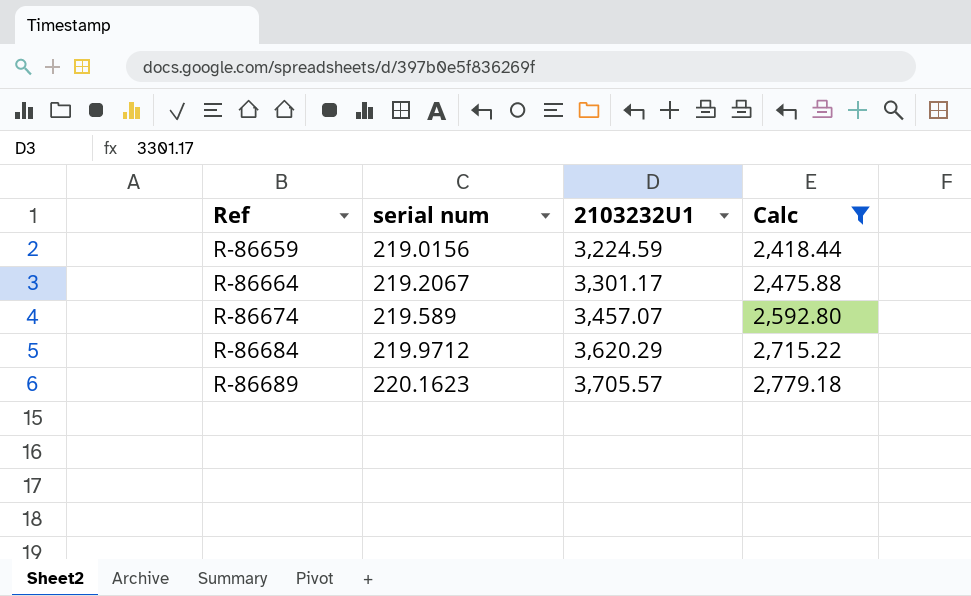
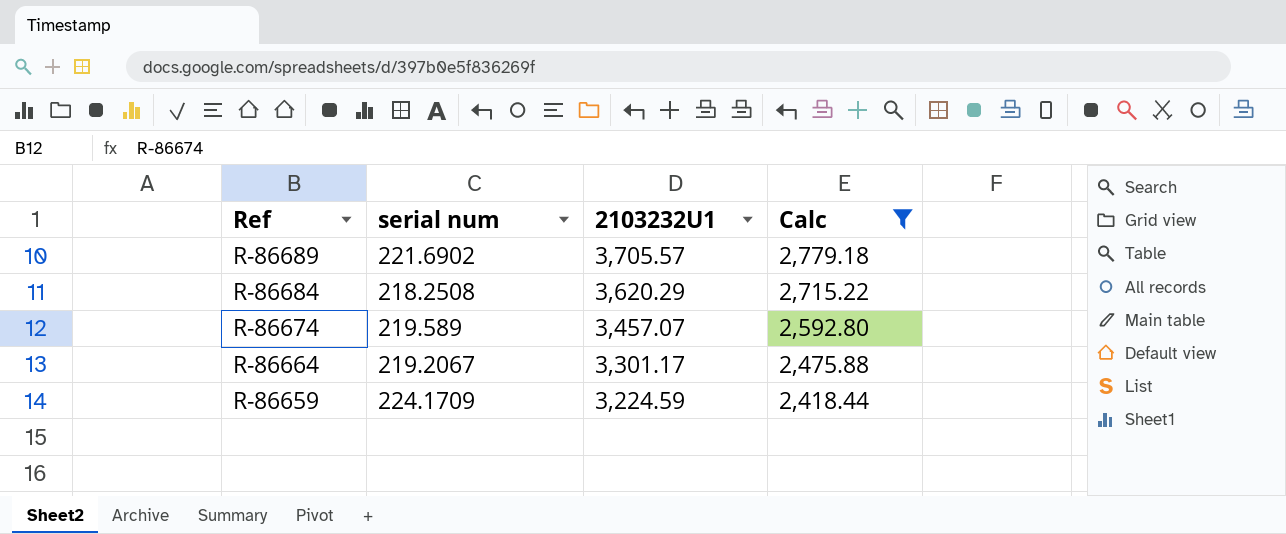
row order: Ref ascending -> Ref descending
R-86689 | serial num: 220.1623 -> 221.6902
R-86684 | serial num: 219.9712 -> 218.2508
R-86659 | serial num: 219.0156 -> 224.1709

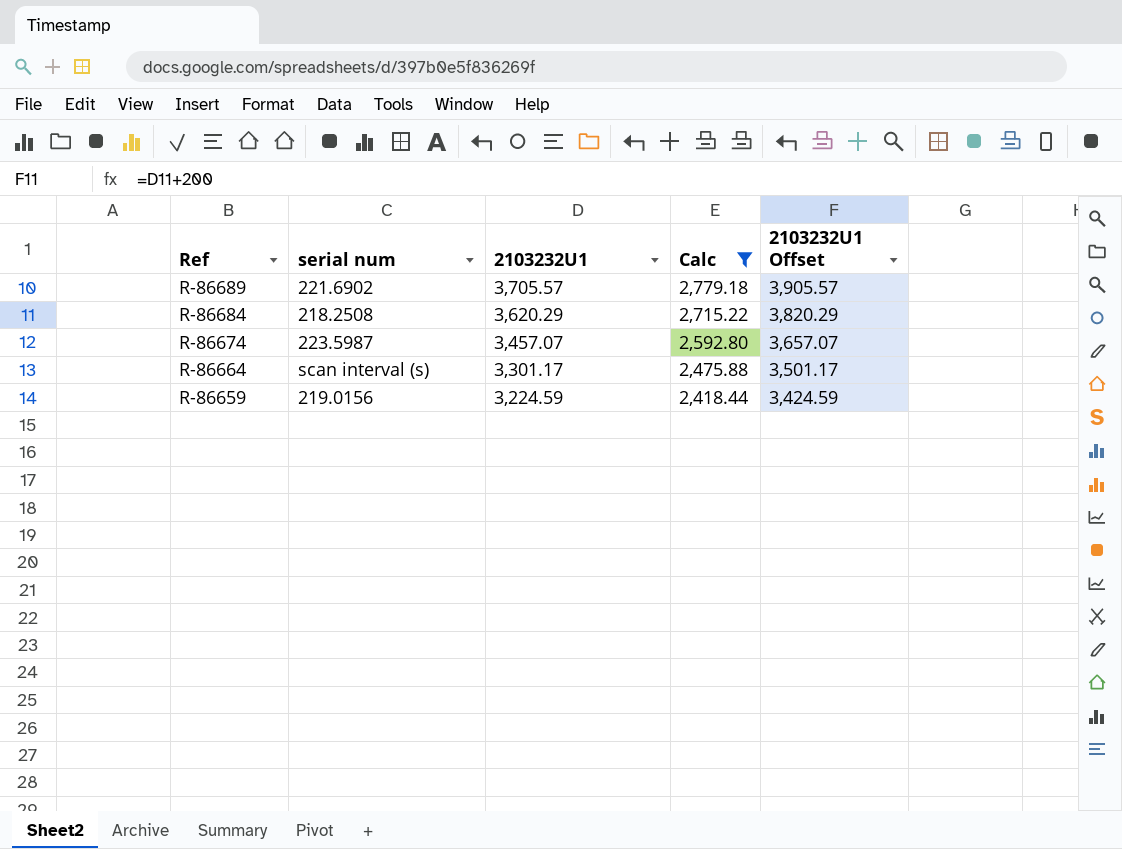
column 2103232U1 Offset | formula: none -> [2103232U1] + 200
R-86674 | serial num: 219.589 -> 223.5987
R-86664 | serial num: 219.2067 -> scan interval (s)
R-86659 | serial num: 224.1709 -> 219.0156

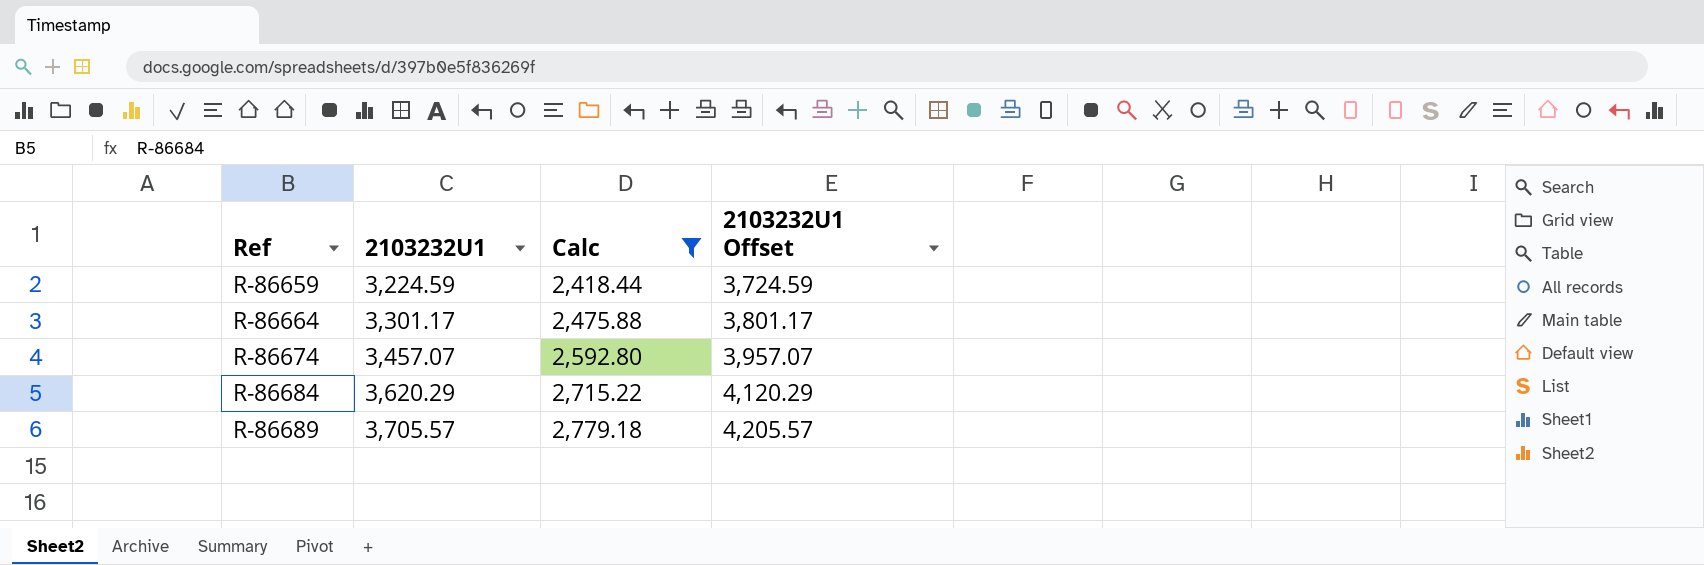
row order: Ref descending -> Ref ascending
column serial num | position: 2 -> none
column 2103232U1 Offset | formula: [2103232U1] + 200 -> [2103232U1] + 500

